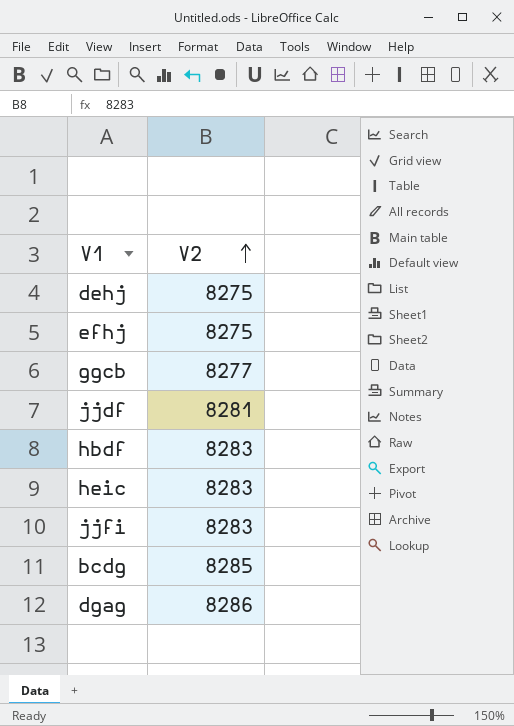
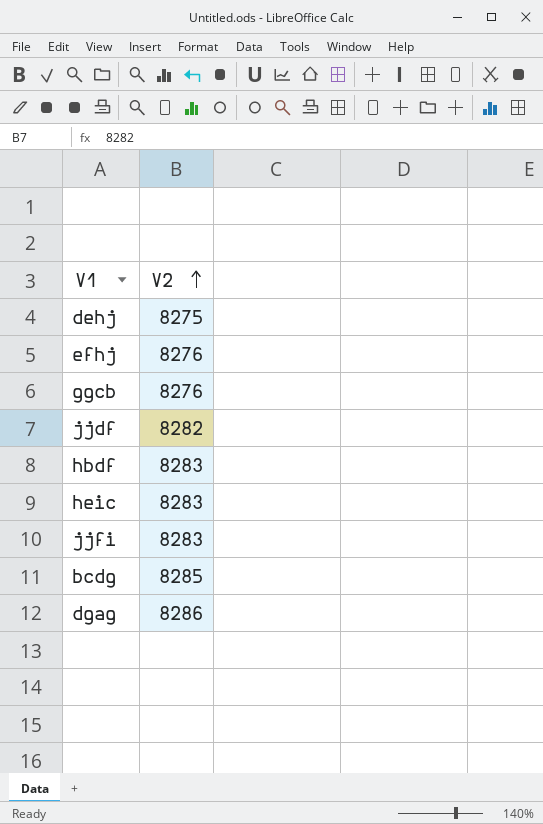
efhj | V2: 8275 -> 8276
ggcb | V2: 8277 -> 8276
jjdf | V2: 8281 -> 8282

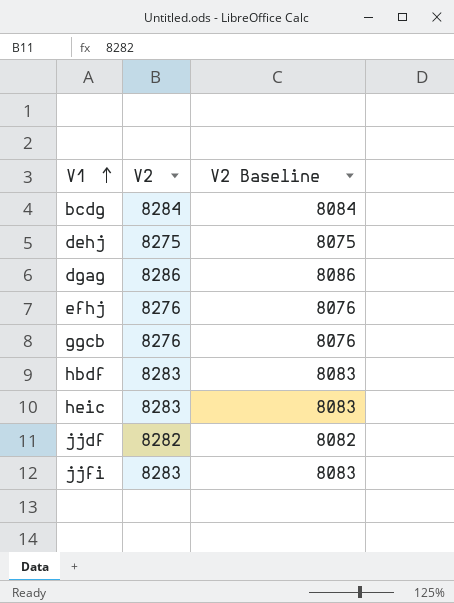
row order: V2 ascending -> V1 ascending
column V2 Baseline | formula: none -> [V2] - 200
bcdg | V2: 8285 -> 8284

